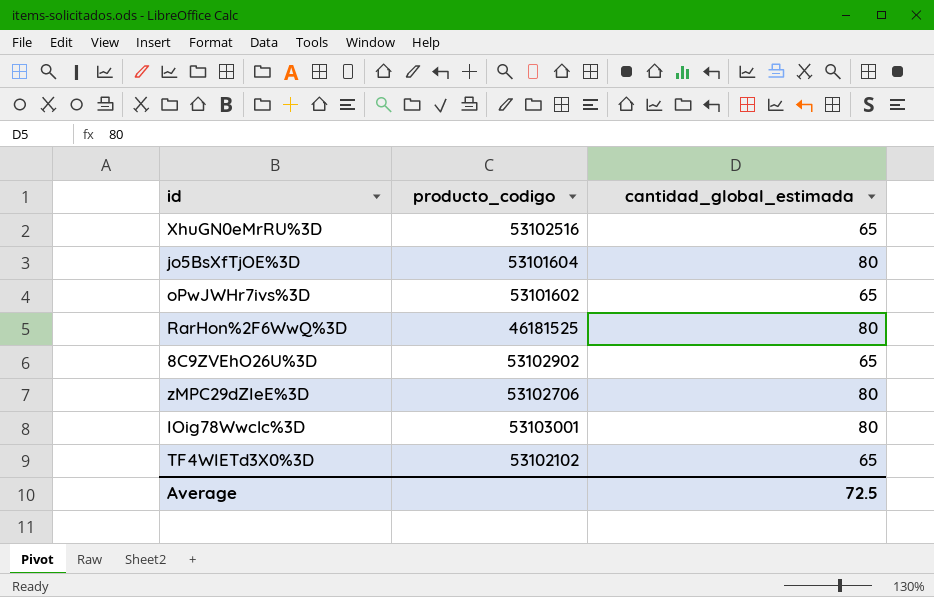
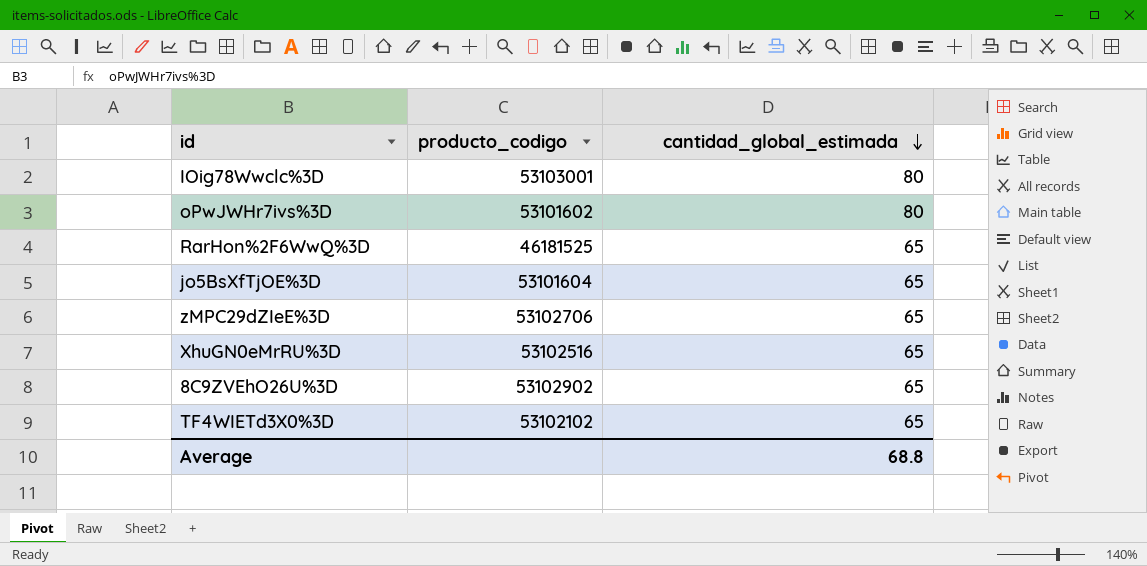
row order: none -> cantidad_global_estimada descending
oPwJWHr7ivs%3D | cantidad_global_estimada: 65 -> 80
RarHon%2F6WwQ%3D | cantidad_global_estimada: 80 -> 65
jo5BsXfTjOE%3D | cantidad_global_estimada: 80 -> 65
zMPC29dZIeE%3D | cantidad_global_estimada: 80 -> 65
Average | cantidad_global_estimada: 72.5 -> 68.8

